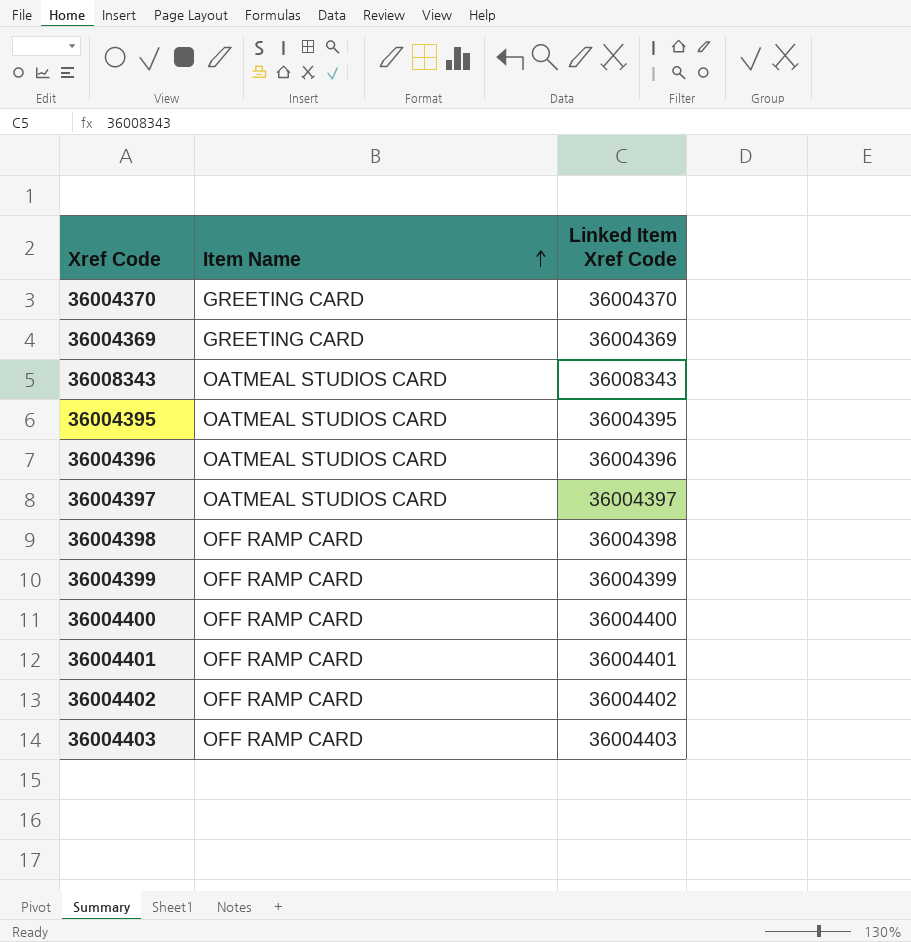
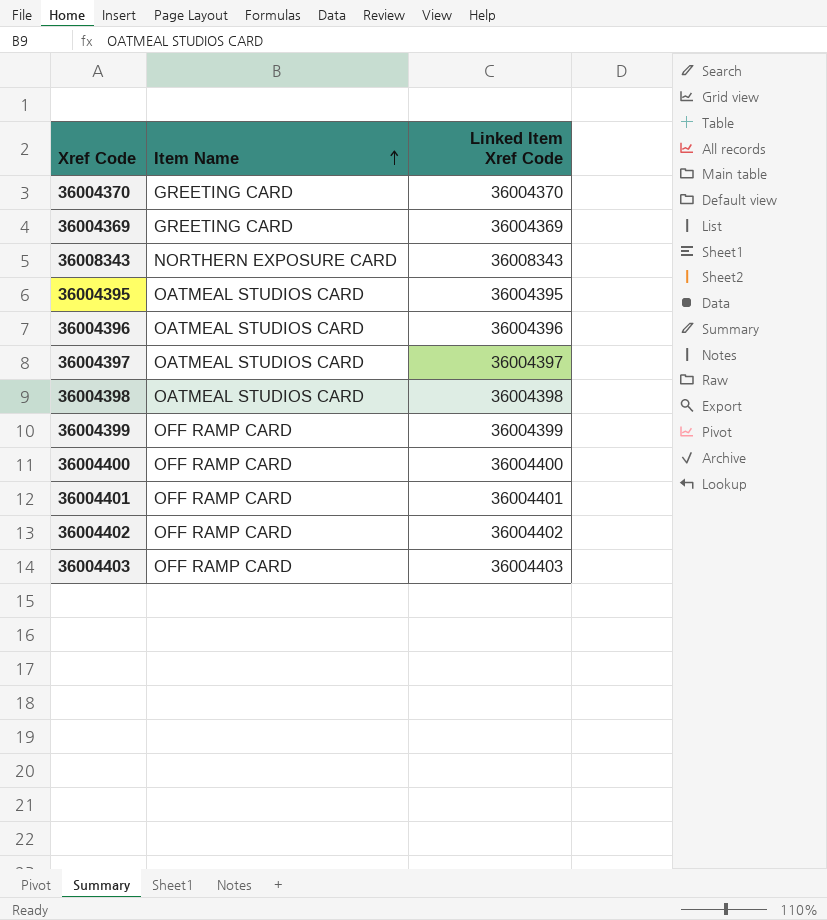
36008343 | Item Name: OATMEAL STUDIOS CARD -> NORTHERN EXPOSURE CARD
36004398 | Item Name: OFF RAMP CARD -> OATMEAL STUDIOS CARD

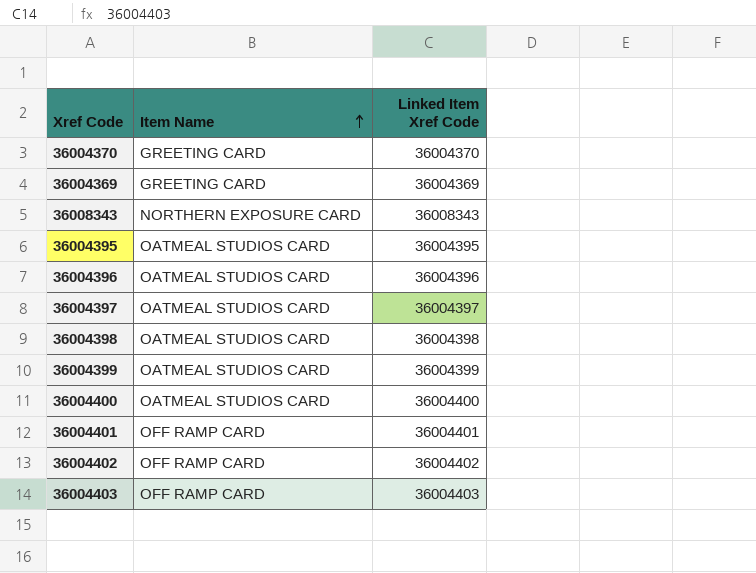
36004399 | Item Name: OFF RAMP CARD -> OATMEAL STUDIOS CARD
36004400 | Item Name: OFF RAMP CARD -> OATMEAL STUDIOS CARD

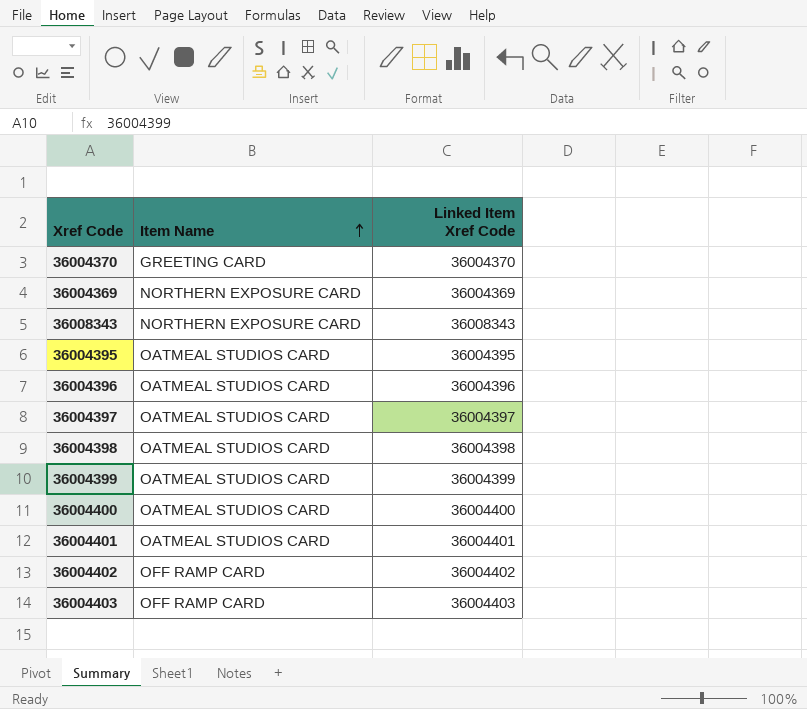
36004369 | Item Name: GREETING CARD -> NORTHERN EXPOSURE CARD
36004401 | Item Name: OFF RAMP CARD -> OATMEAL STUDIOS CARD

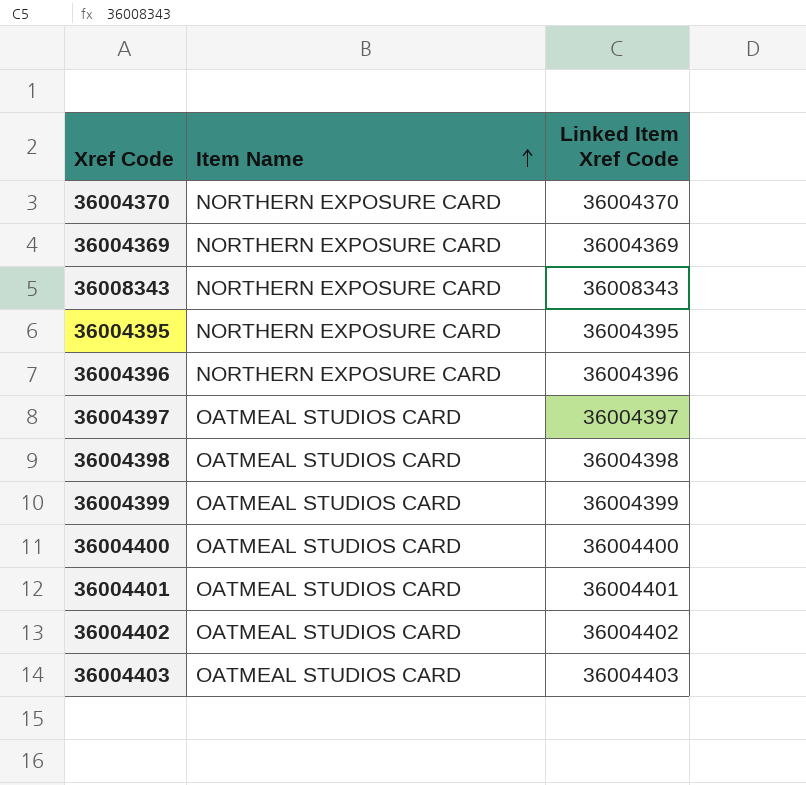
36004370 | Item Name: GREETING CARD -> NORTHERN EXPOSURE CARD
36004395 | Item Name: OATMEAL STUDIOS CARD -> NORTHERN EXPOSURE CARD
36004396 | Item Name: OATMEAL STUDIOS CARD -> NORTHERN EXPOSURE CARD
36004402 | Item Name: OFF RAMP CARD -> OATMEAL STUDIOS CARD
36004403 | Item Name: OFF RAMP CARD -> OATMEAL STUDIOS CARD

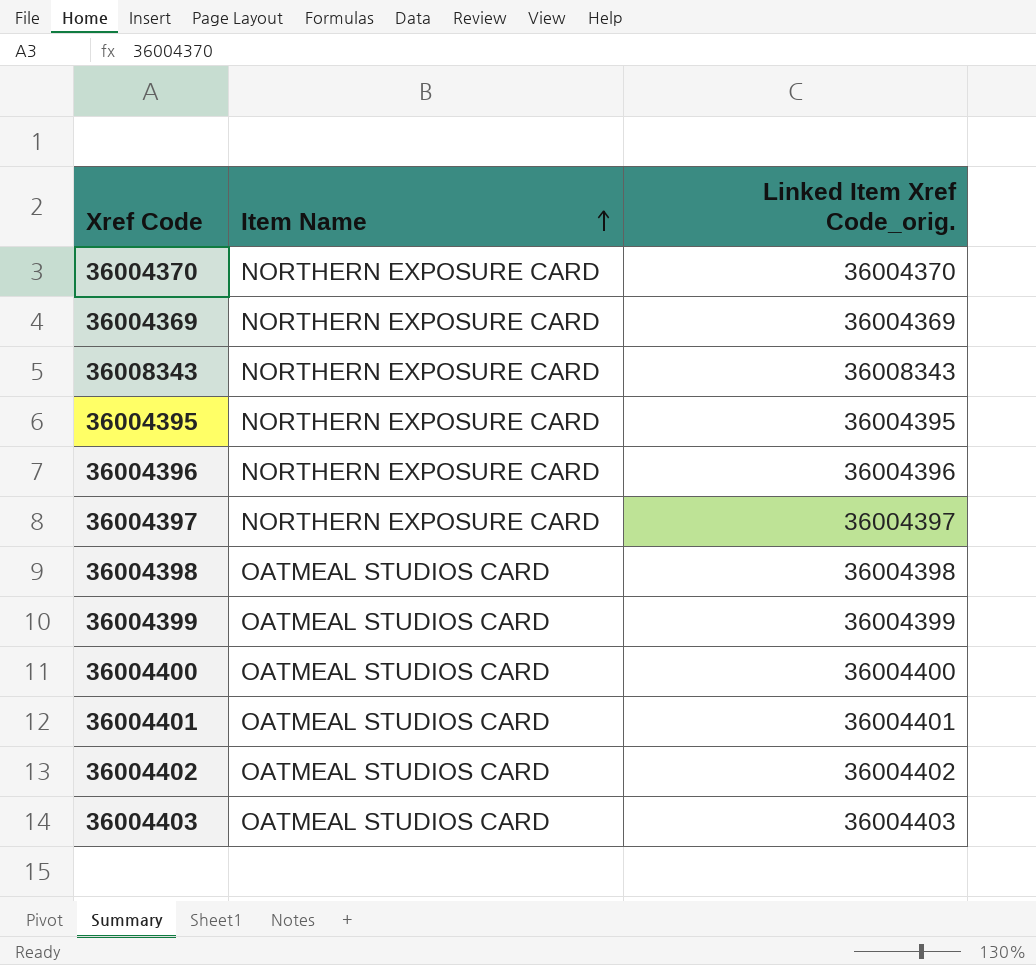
column name: Linked Item Xref Code -> Linked Item Xref Code_orig.
36004397 | Item Name: OATMEAL STUDIOS CARD -> NORTHERN EXPOSURE CARD

